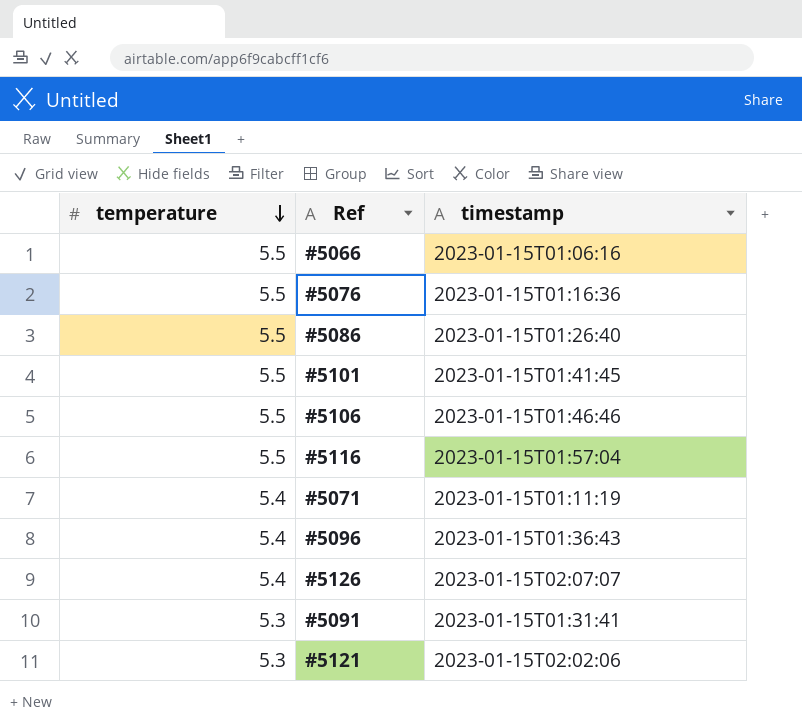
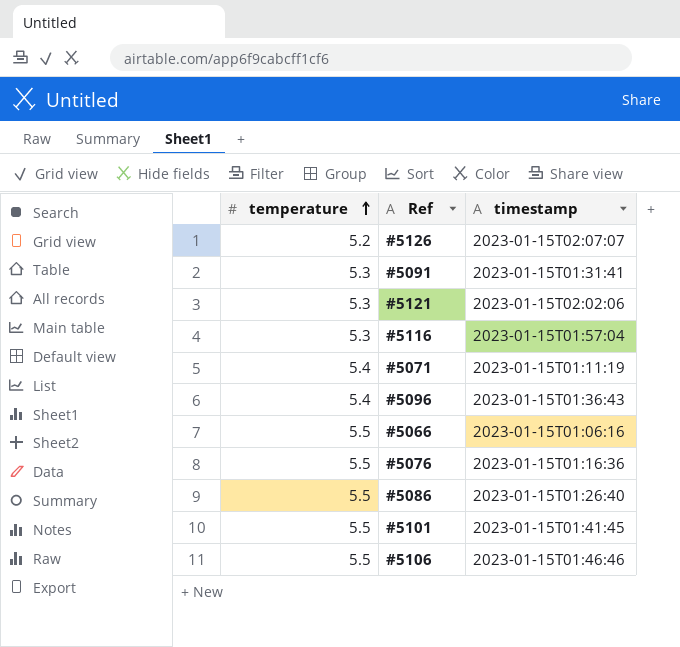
row order: temperature descending -> temperature ascending
#5126 | temperature: 5.4 -> 5.2
#5116 | temperature: 5.5 -> 5.3

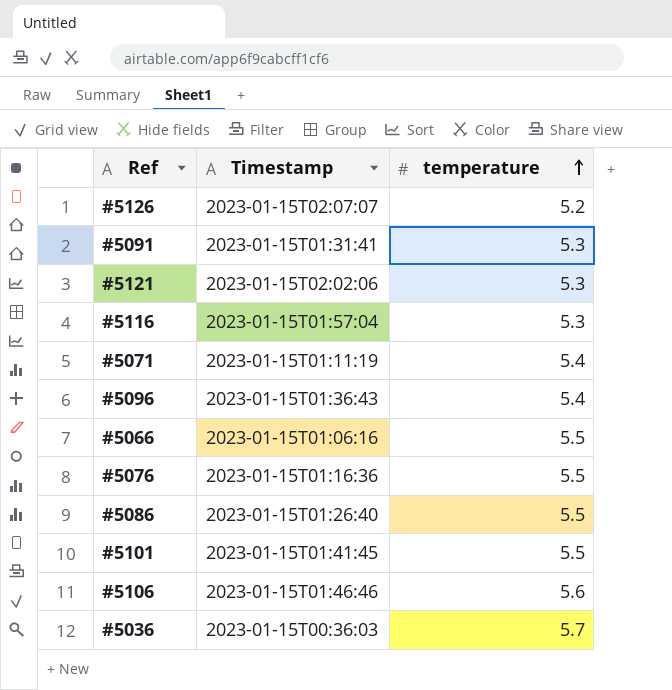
column name: timestamp -> Timestamp
column temperature | position: 1 -> 3
#5106 | temperature: 5.5 -> 5.6
row #5036: none -> 2023-01-15T00:36:03 | 5.7

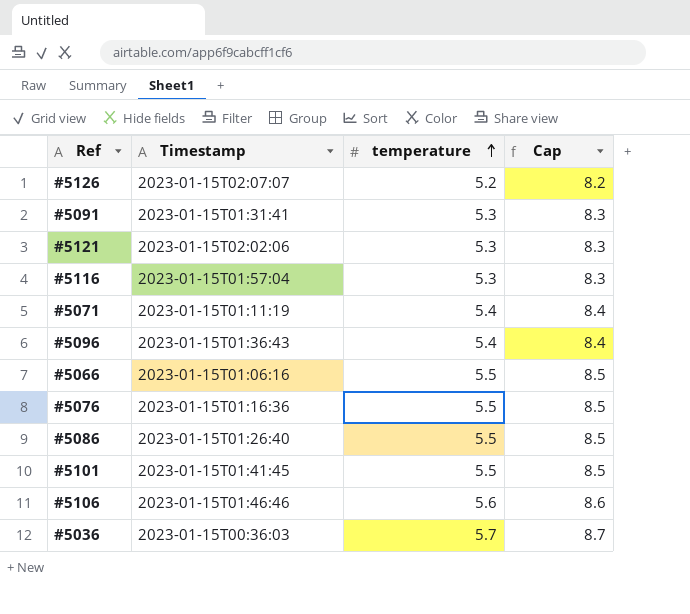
column Cap | formula: none -> [temperature] + 3

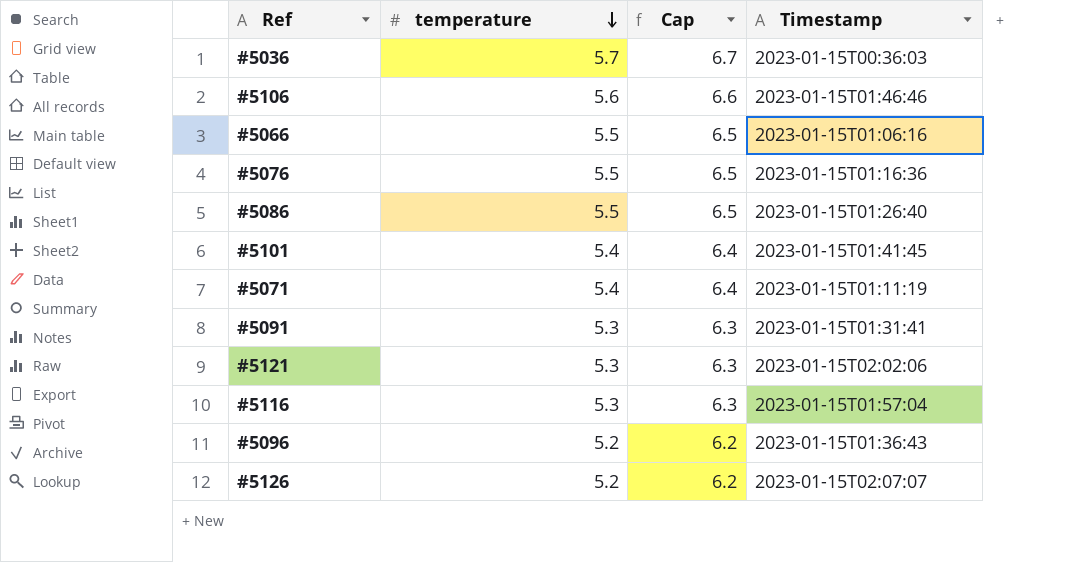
row order: temperature ascending -> temperature descending
column Cap | formula: [temperature] + 3 -> [temperature] + 1
column Timestamp | position: 2 -> 4
#5101 | temperature: 5.5 -> 5.4
#5096 | temperature: 5.4 -> 5.2

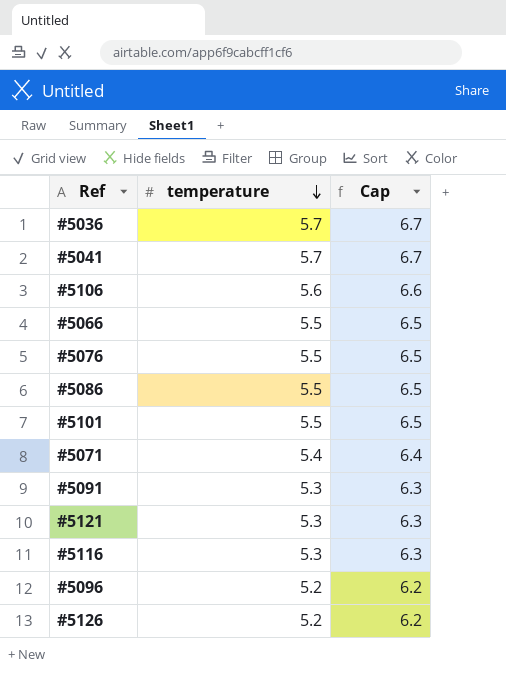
column Timestamp | position: 4 -> none
row #5041: none -> 5.7 | 6.7
#5101 | temperature: 5.4 -> 5.5
#5101 | Cap: 6.4 -> 6.5

